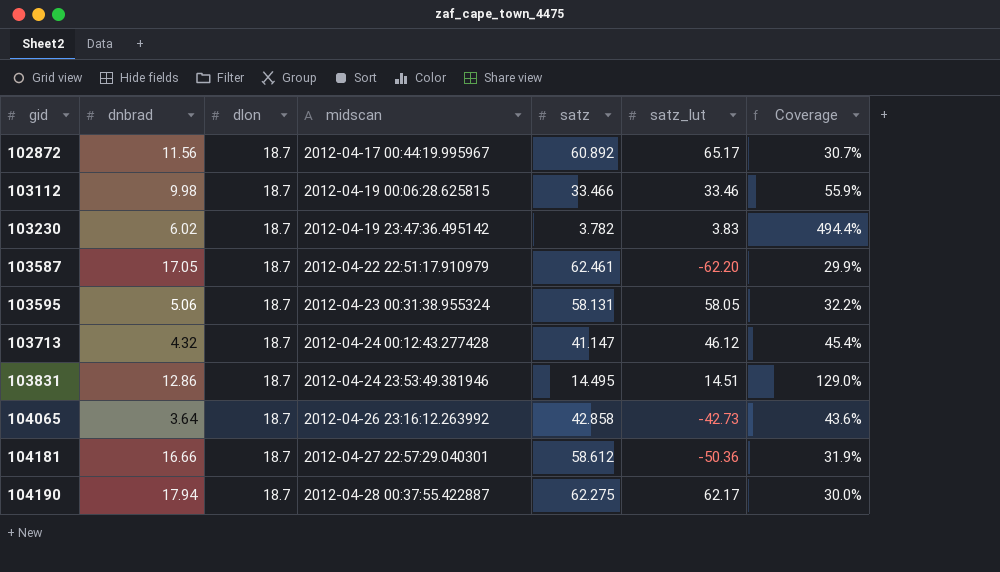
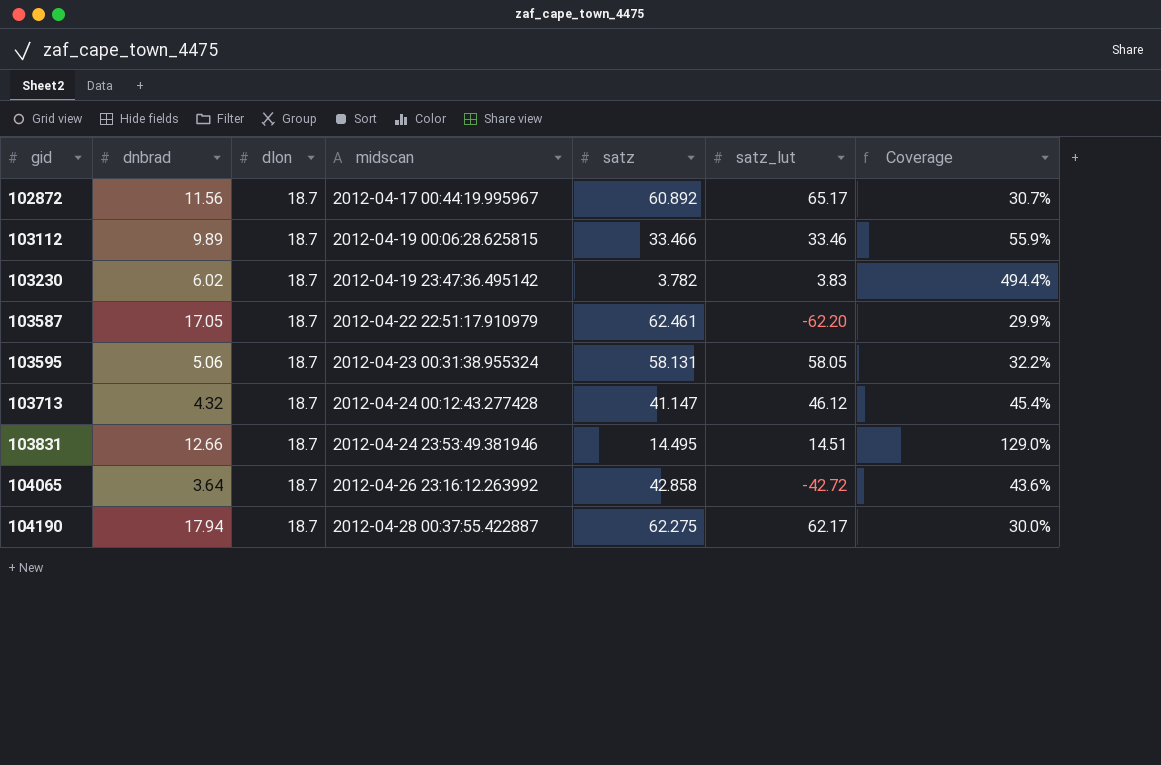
row 104181: 16.66 | 18.7 | 2012-04-27 22:57:29.040301 | 58.612 | -50.36 | 31.9% -> none
103112 | dnbrad: 9.98 -> 9.89
103831 | dnbrad: 12.86 -> 12.66
104065 | satz_lut: -42.73 -> -42.72

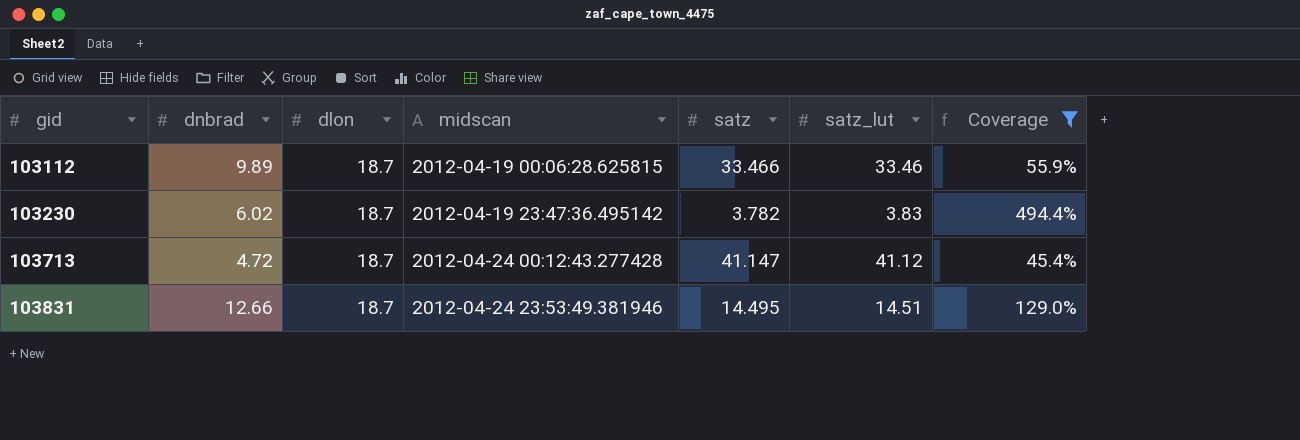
filter: none -> Coverage >= 45.4%
103713 | dnbrad: 4.32 -> 4.72
103713 | satz_lut: 46.12 -> 41.12

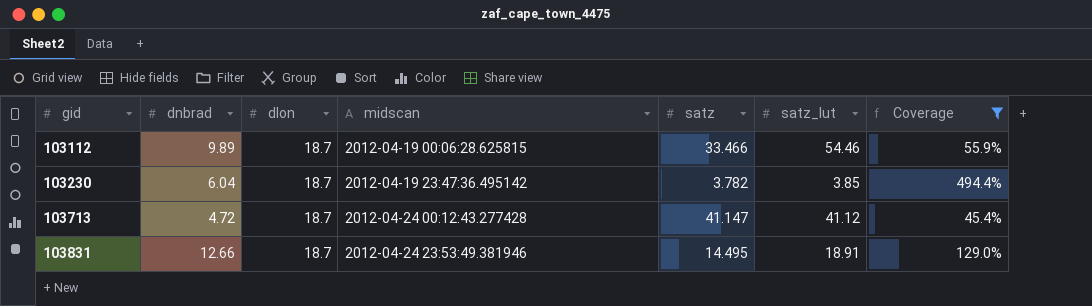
103112 | satz_lut: 33.46 -> 54.46
103230 | dnbrad: 6.02 -> 6.04
103230 | satz_lut: 3.83 -> 3.85
103831 | satz_lut: 14.51 -> 18.91

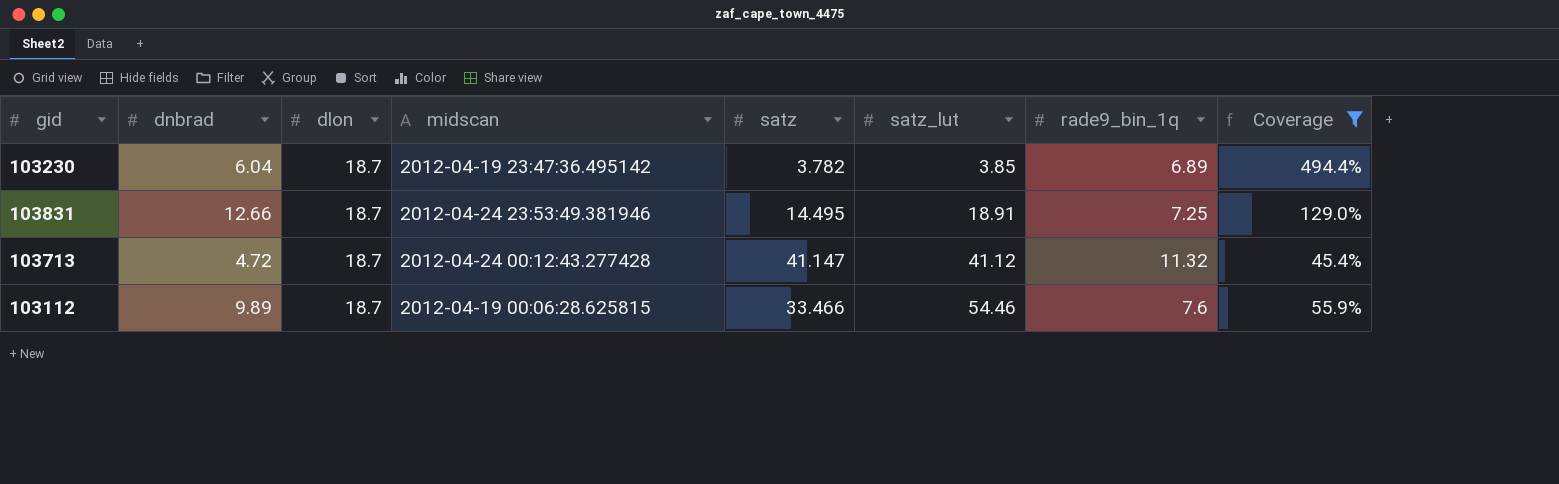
row order: gid ascending -> satz_lut ascending
column rade9_bin_1q | position: none -> 7

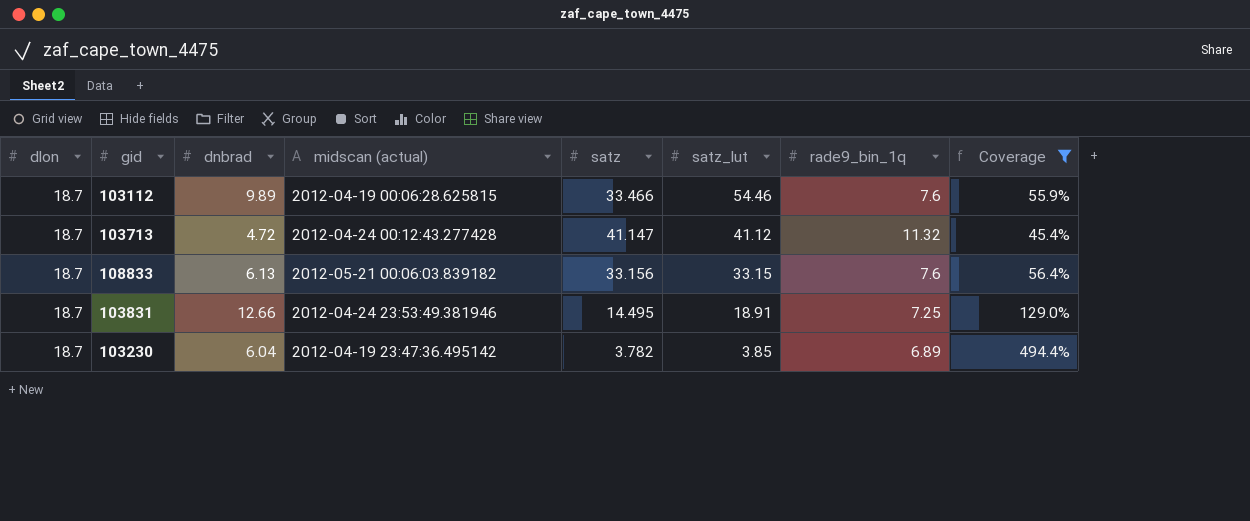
row order: satz_lut ascending -> satz_lut descending
column dlon | position: 3 -> 1
column name: midscan -> midscan (actual)
row 108833: none -> 18.7 | 6.13 | 2012-05-21 00:06:03.839182 | 33.156 | 33.15 | 7.6 | 56.4%

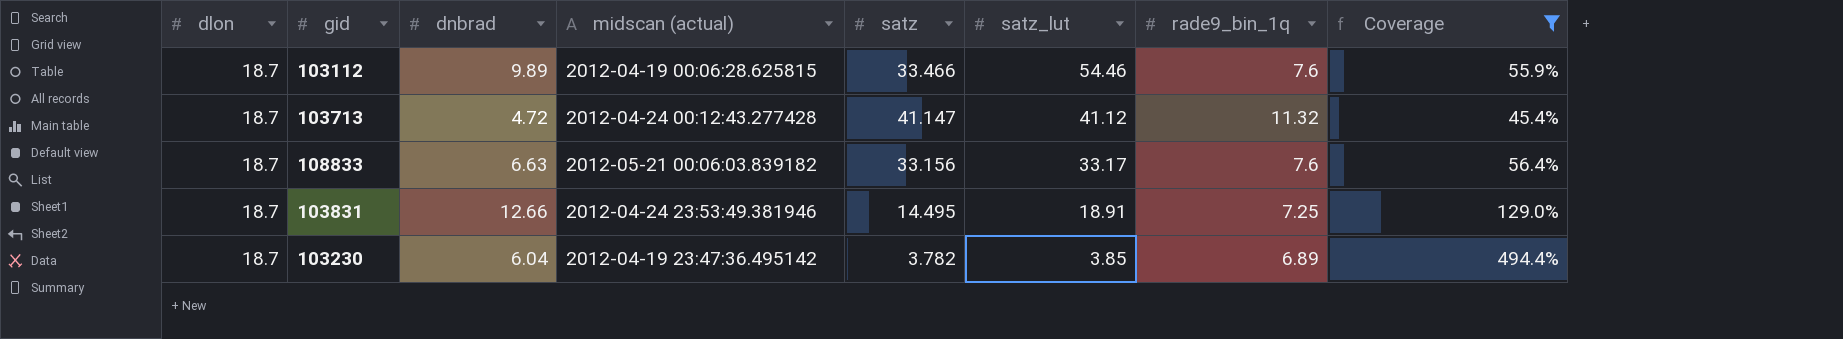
108833 | dnbrad: 6.13 -> 6.63
108833 | satz_lut: 33.15 -> 33.17

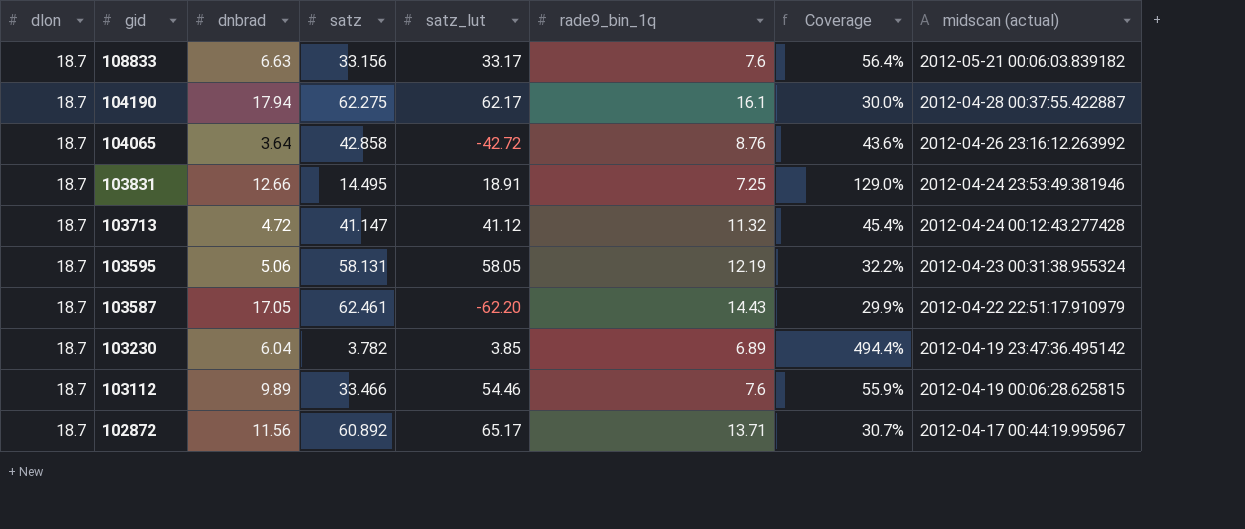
filter: Coverage >= 45.4% -> none
row order: satz_lut descending -> gid descending
column midscan (actual) | position: 4 -> 8

